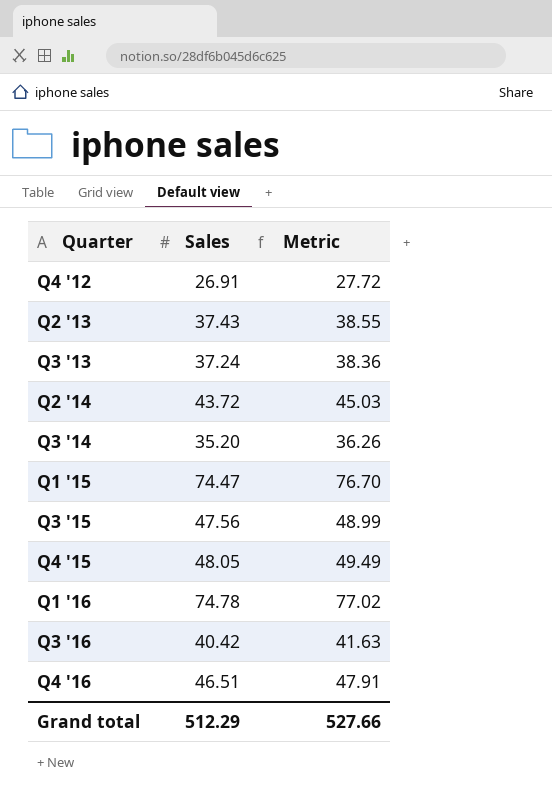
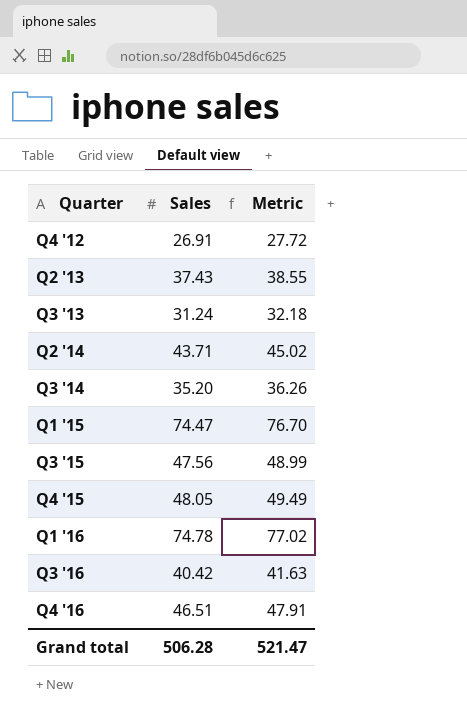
Q3 '13 | Sales: 37.24 -> 31.24
Q3 '13 | Metric: 38.36 -> 32.18
Q2 '14 | Sales: 43.72 -> 43.71
Q2 '14 | Metric: 45.03 -> 45.02
Grand total | Sales: 512.29 -> 506.28
Grand total | Metric: 527.66 -> 521.47

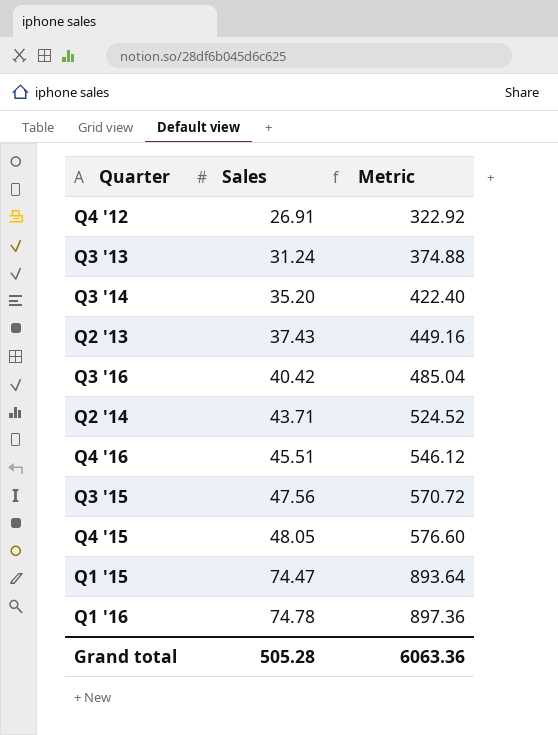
row order: Quarter ascending -> Sales ascending
column Metric | formula: [Sales] * 1.03 -> [Sales] * 12
Q4 '16 | Sales: 46.51 -> 45.51
Grand total | Sales: 506.28 -> 505.28
Grand total | Metric: 521.47 -> 6063.36

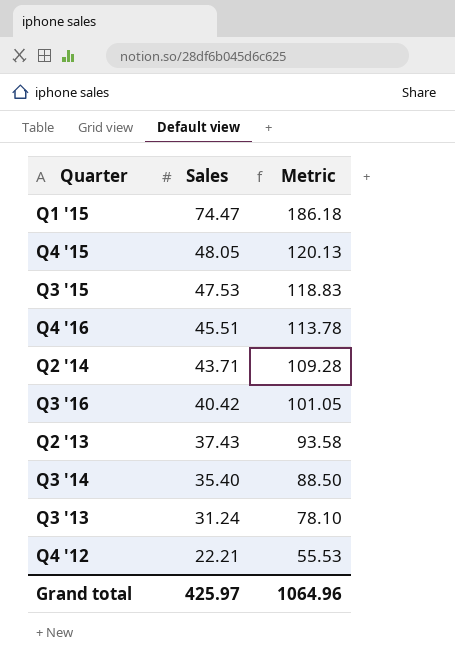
row order: Sales ascending -> Sales descending
column Metric | formula: [Sales] * 12 -> [Sales] * 2.5
row Q1 '16: 74.78 | 897.36 -> none
Q3 '15 | Sales: 47.56 -> 47.53
Q3 '14 | Sales: 35.20 -> 35.40
Q4 '12 | Sales: 26.91 -> 22.21
Grand total | Sales: 505.28 -> 425.97
Grand total | Metric: 6063.36 -> 1064.96

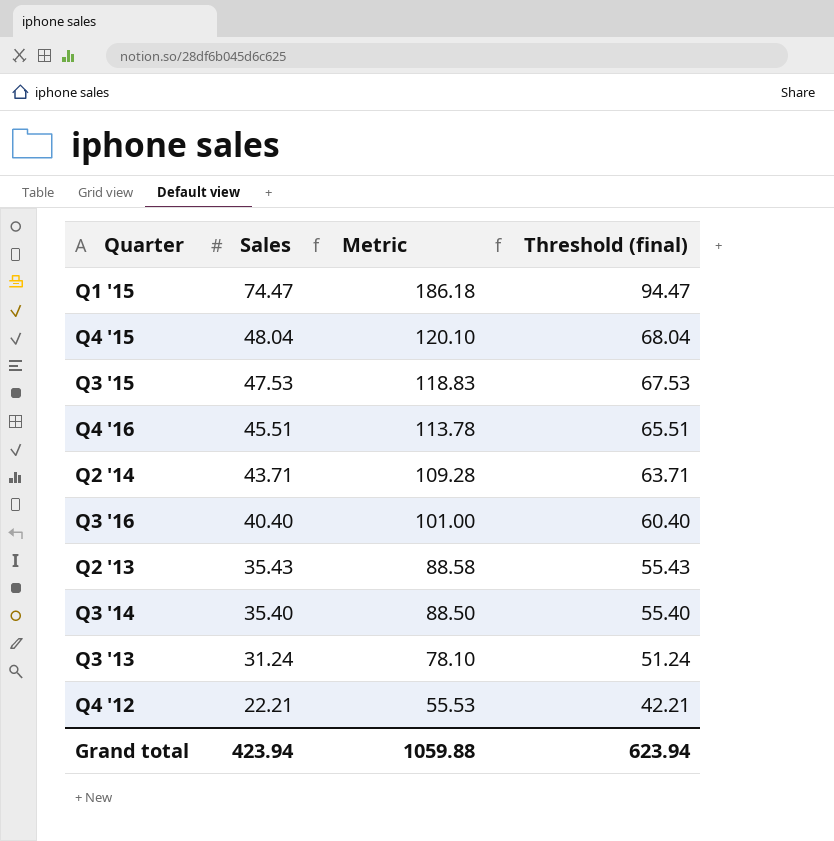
column Threshold (final) | formula: none -> [Sales] + 20
Q4 '15 | Sales: 48.05 -> 48.04
Q4 '15 | Metric: 120.13 -> 120.10
Q3 '16 | Sales: 40.42 -> 40.40
Q3 '16 | Metric: 101.05 -> 101.00
Q2 '13 | Sales: 37.43 -> 35.43
Q2 '13 | Metric: 93.58 -> 88.58
Grand total | Sales: 425.97 -> 423.94
Grand total | Metric: 1064.96 -> 1059.88

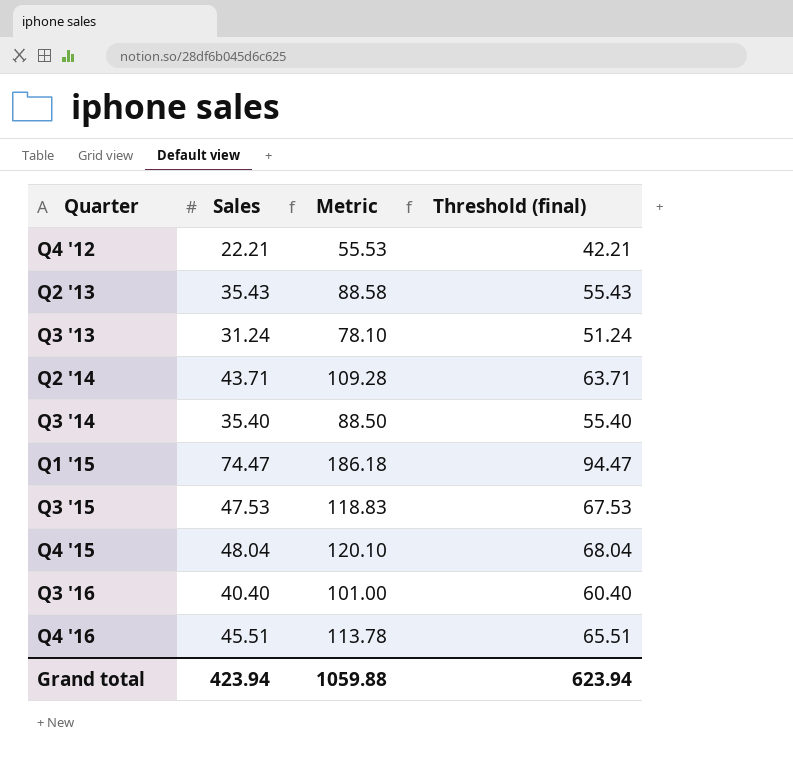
row order: Sales descending -> Quarter ascending

